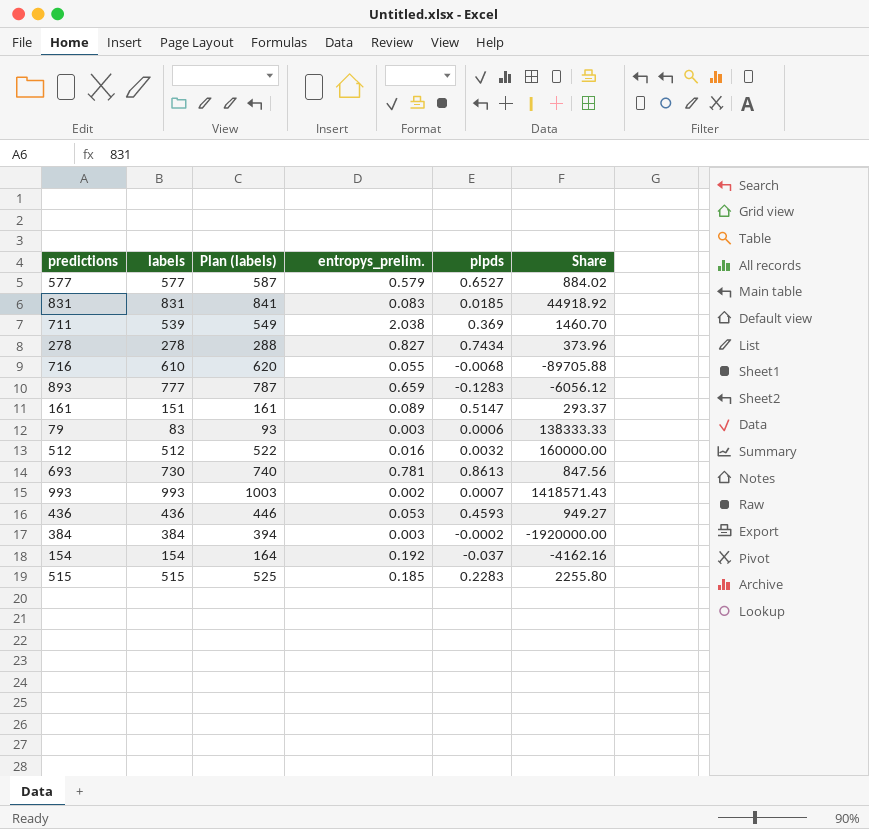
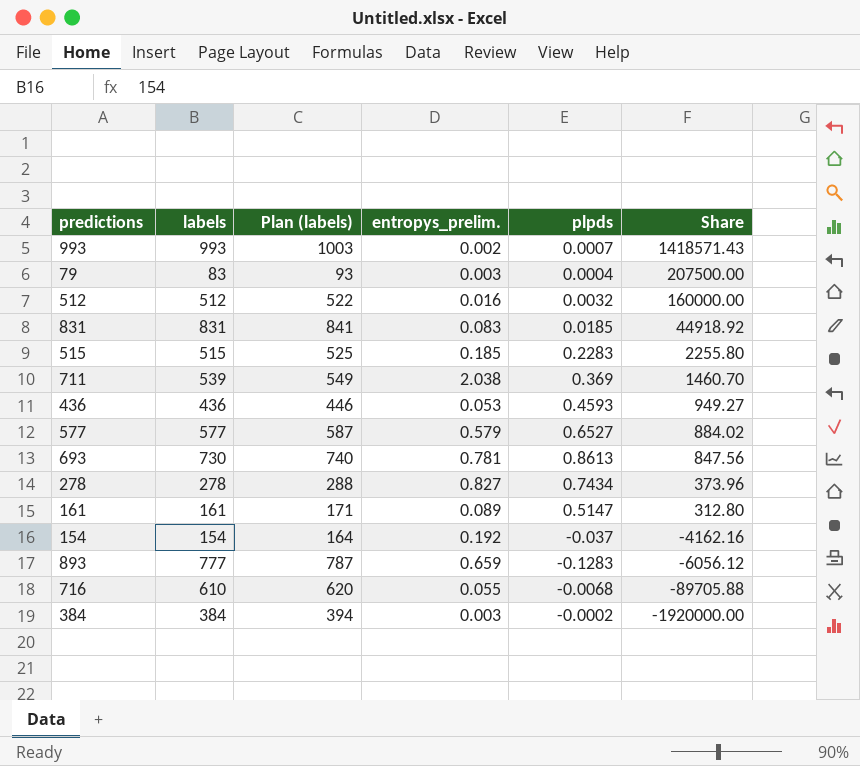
row order: none -> Share descending
79 | plpds: 0.0006 -> 0.0004
79 | Share: 138333.33 -> 207500.00
161 | labels: 151 -> 161
161 | Plan (labels): 161 -> 171
161 | Share: 293.37 -> 312.80

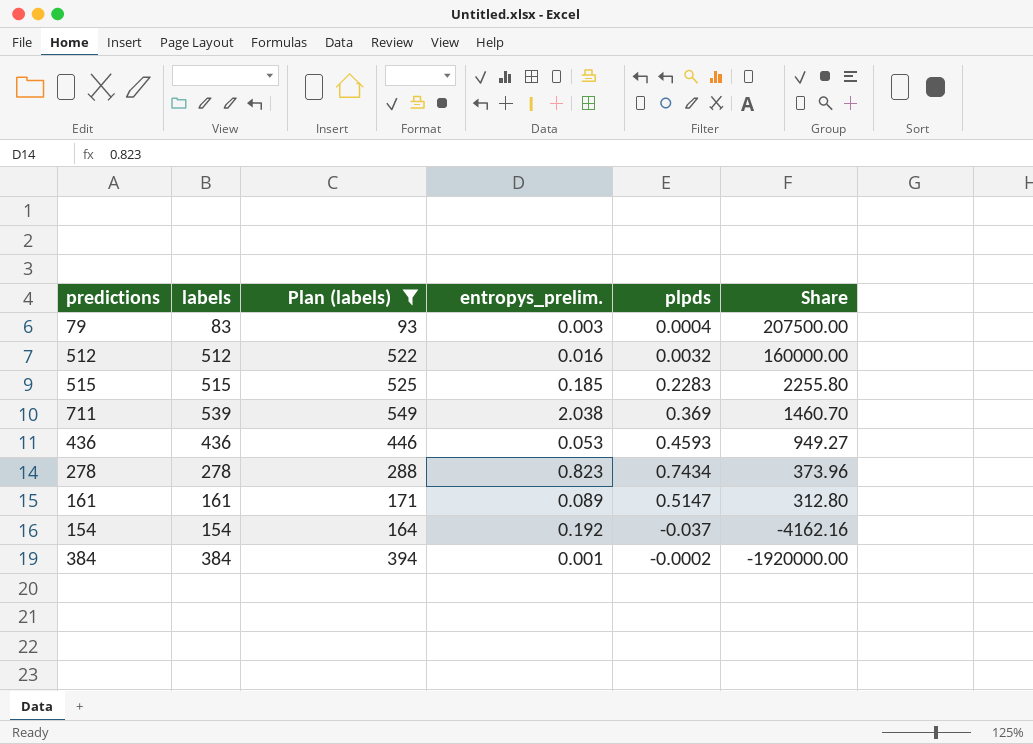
filter: none -> Plan (labels) <= 549
278 | entropys_prelim.: 0.827 -> 0.823
384 | entropys_prelim.: 0.003 -> 0.001

